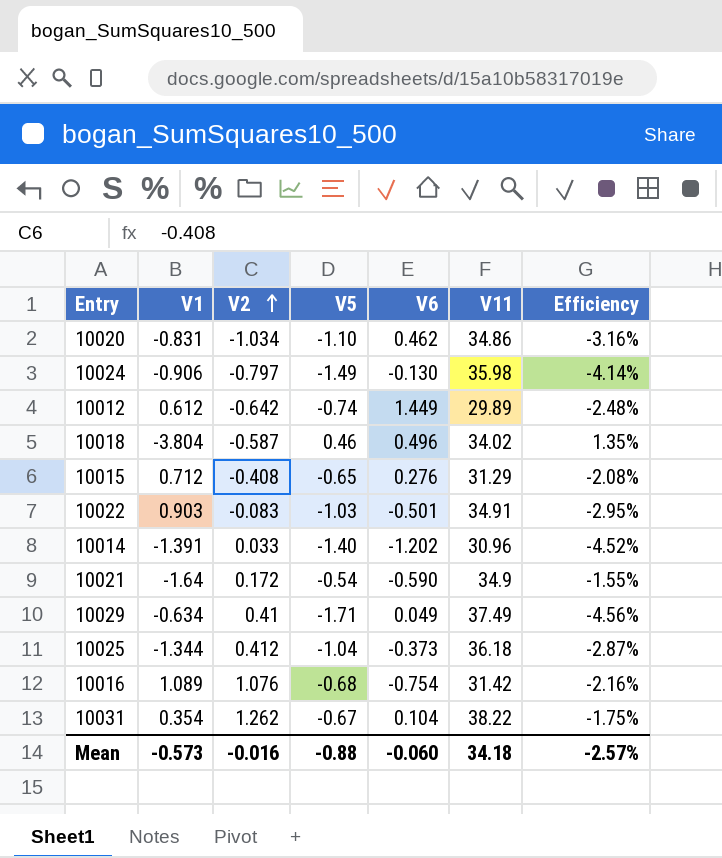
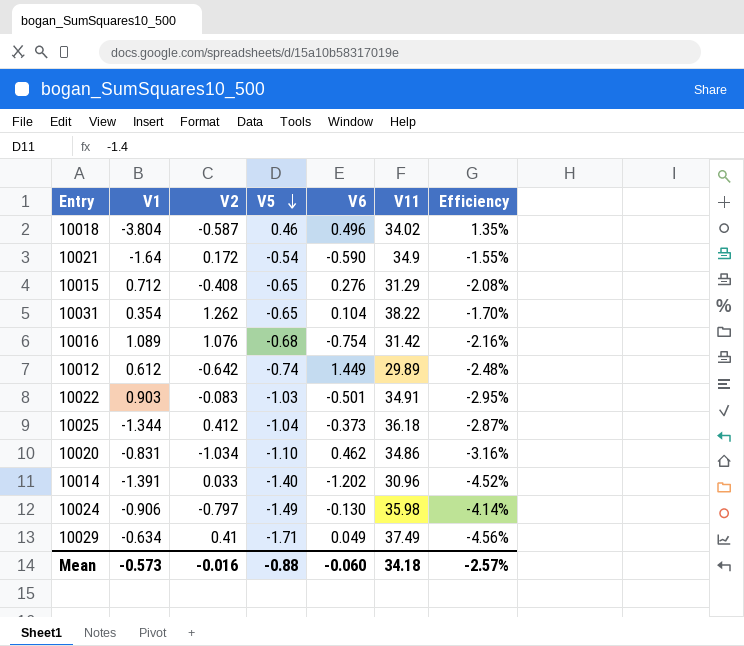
row order: V2 ascending -> V5 descending
10031 | V5: -0.67 -> -0.65
10031 | Efficiency: -1.75% -> -1.70%

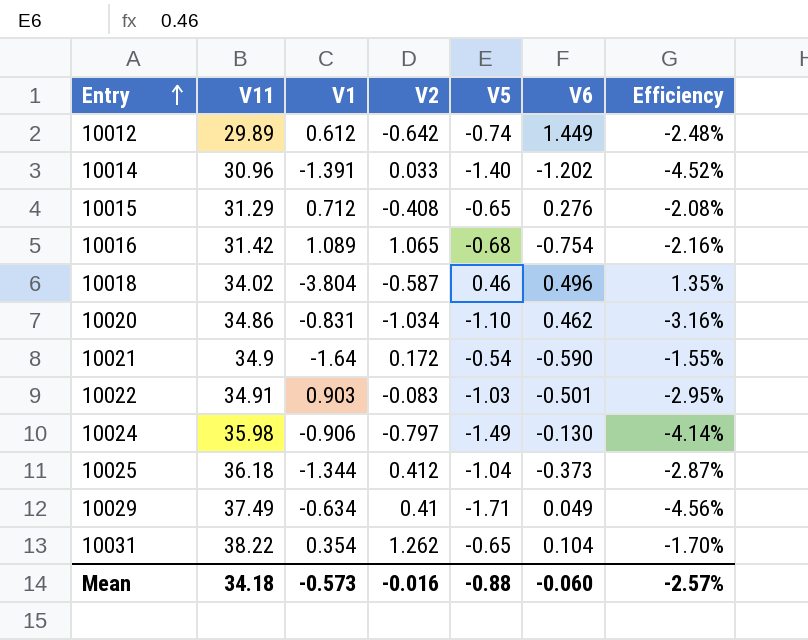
row order: V5 descending -> Entry ascending
column V11 | position: 6 -> 2
10016 | V2: 1.076 -> 1.065

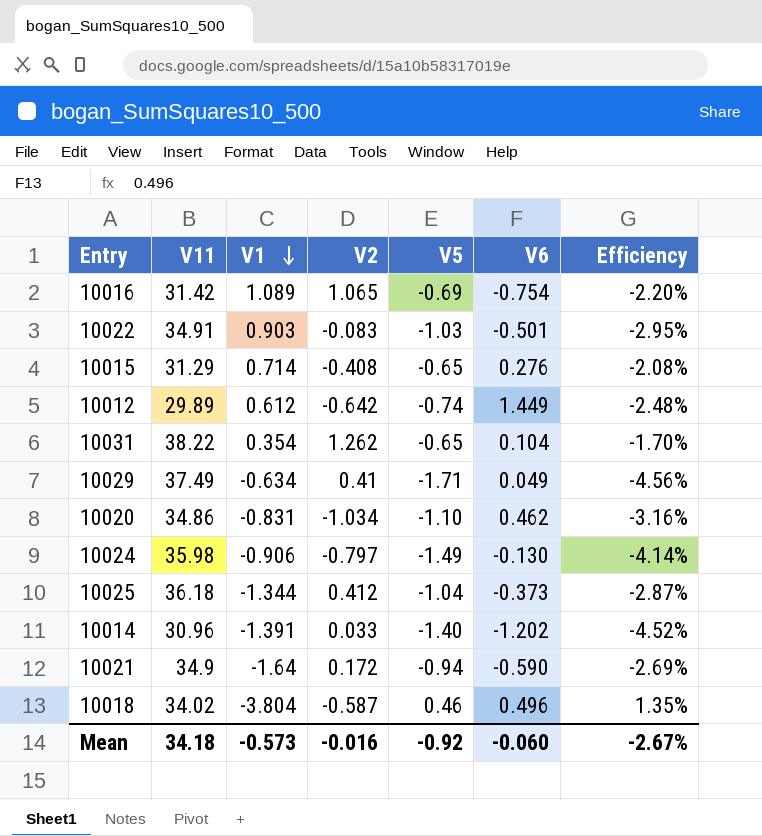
row order: Entry ascending -> V1 descending
10016 | V5: -0.68 -> -0.69
10016 | Efficiency: -2.16% -> -2.20%
10015 | V1: 0.712 -> 0.714
10021 | V5: -0.54 -> -0.94
10021 | Efficiency: -1.55% -> -2.69%
Mean | V5: -0.88 -> -0.92
Mean | Efficiency: -2.57% -> -2.67%

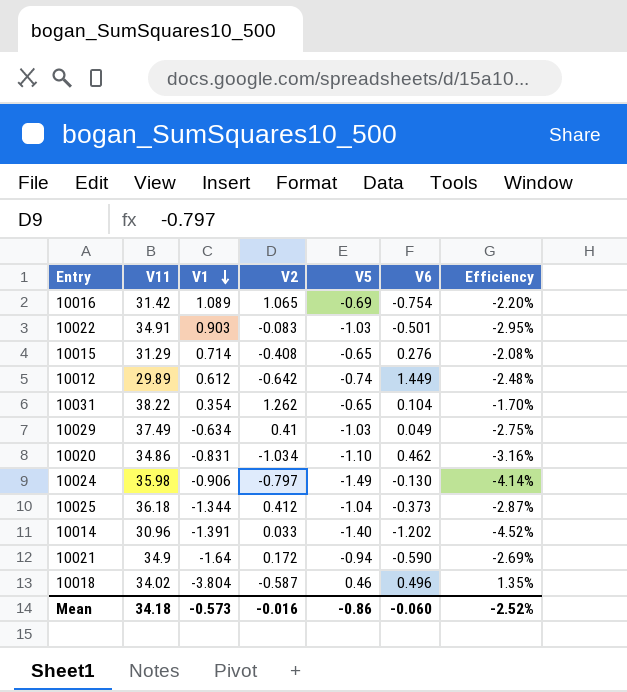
10029 | V5: -1.71 -> -1.03
10029 | Efficiency: -4.56% -> -2.75%
Mean | V5: -0.92 -> -0.86
Mean | Efficiency: -2.67% -> -2.52%

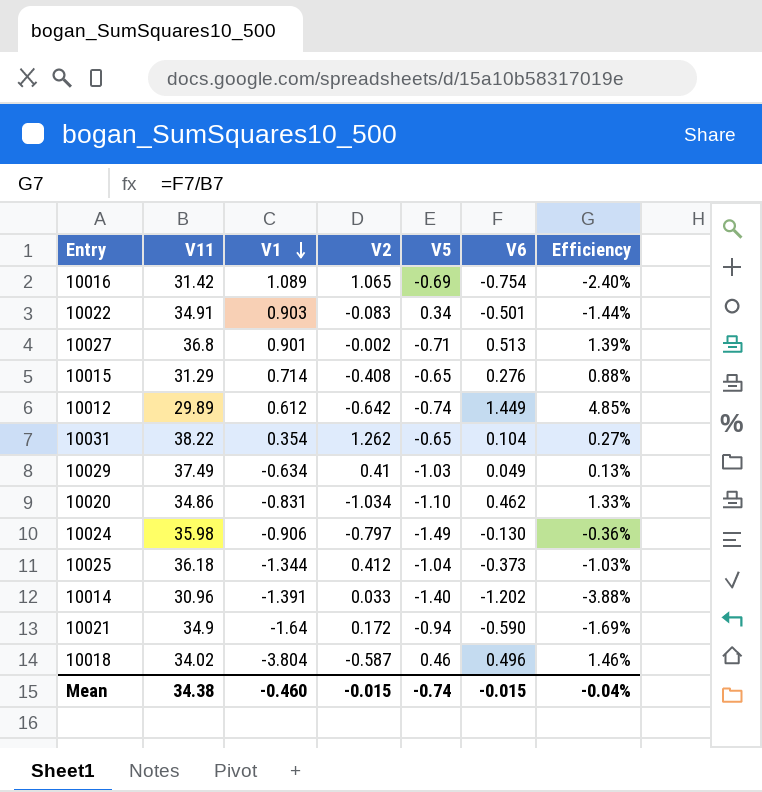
column Efficiency | formula: [V5] / [V11] -> [V6] / [V11]
10022 | V5: -1.03 -> 0.34
row 10027: none -> 36.8 | 0.901 | -0.002 | -0.71 | 0.513 | 1.39%
Mean | V11: 34.18 -> 34.38
Mean | V1: -0.573 -> -0.460
Mean | V2: -0.016 -> -0.015
Mean | V5: -0.86 -> -0.74
Mean | V6: -0.060 -> -0.015
Mean | Efficiency: -2.52% -> -0.04%

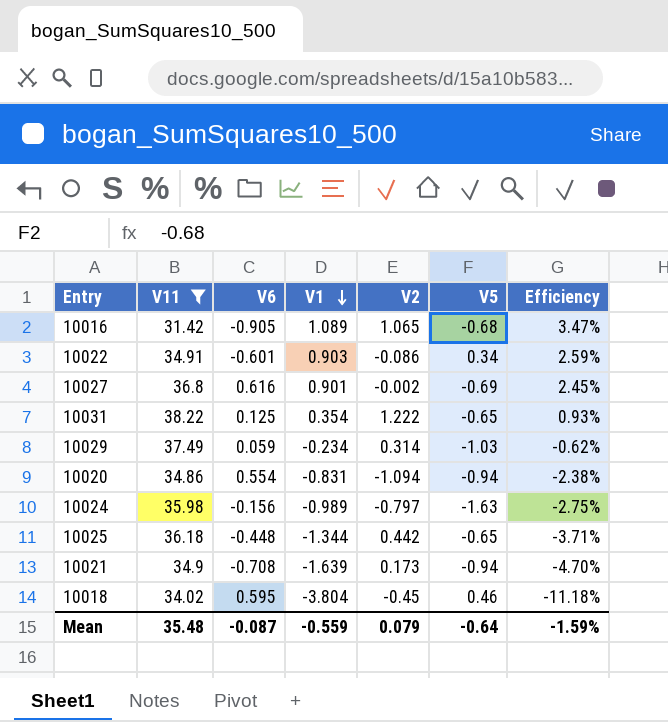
filter: none -> V11 >= 31.42
column V6 | position: 6 -> 3
column Efficiency | formula: [V6] / [V11] -> [V1] / [V11]
10016 | V6: -0.754 -> -0.905
10016 | V5: -0.69 -> -0.68
10022 | V6: -0.501 -> -0.601
10022 | V2: -0.083 -> -0.086
10027 | V6: 0.513 -> 0.616
10027 | V5: -0.71 -> -0.69
10031 | V6: 0.104 -> 0.125
10031 | V2: 1.262 -> 1.222
10029 | V6: 0.049 -> 0.059
10029 | V1: -0.634 -> -0.234
10029 | V2: 0.41 -> 0.314
10020 | V6: 0.462 -> 0.554
10020 | V2: -1.034 -> -1.094
10020 | V5: -1.10 -> -0.94
10024 | V6: -0.130 -> -0.156
10024 | V1: -0.906 -> -0.989
10024 | V5: -1.49 -> -1.63
10025 | V6: -0.373 -> -0.448
10025 | V2: 0.412 -> 0.442
10025 | V5: -1.04 -> -0.65
10021 | V6: -0.590 -> -0.708
10021 | V1: -1.64 -> -1.639
10021 | V2: 0.172 -> 0.173
10018 | V6: 0.496 -> 0.595
10018 | V2: -0.587 -> -0.45
Mean | V11: 34.38 -> 35.48
Mean | V6: -0.015 -> -0.087
Mean | V1: -0.460 -> -0.559
Mean | V2: -0.015 -> 0.079
Mean | V5: -0.74 -> -0.64
Mean | Efficiency: -0.04% -> -1.59%

